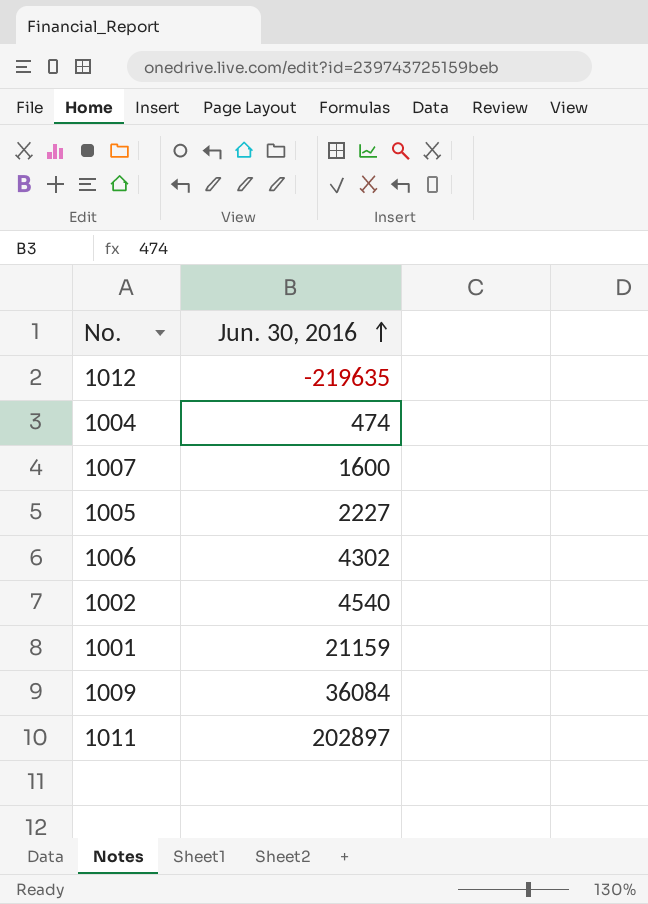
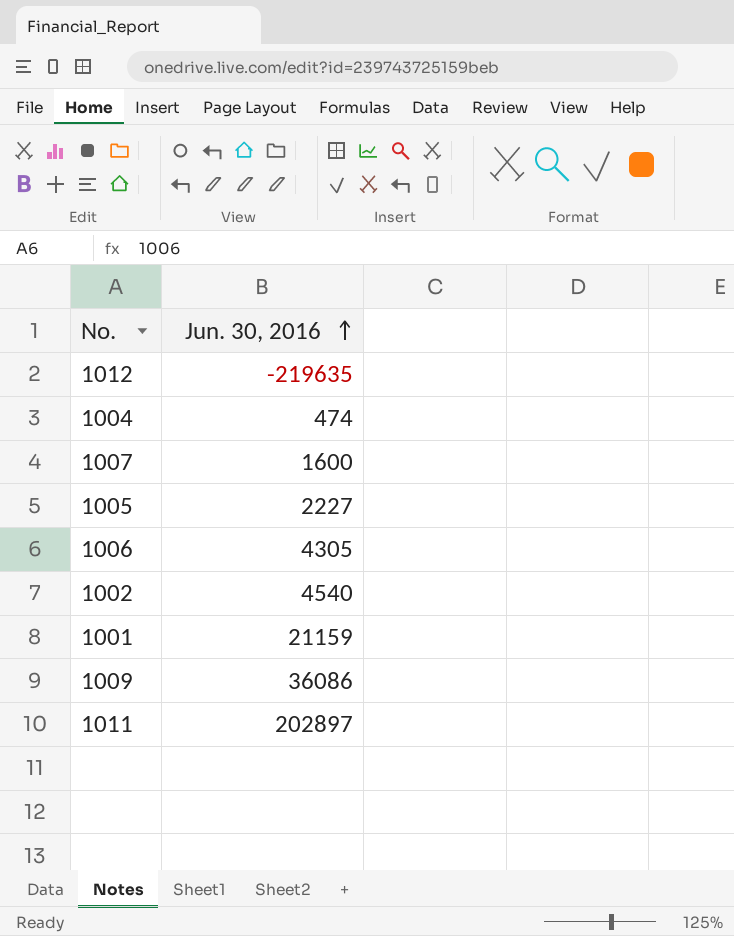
1006 | Jun. 30, 2016: 4302 -> 4305
1009 | Jun. 30, 2016: 36084 -> 36086

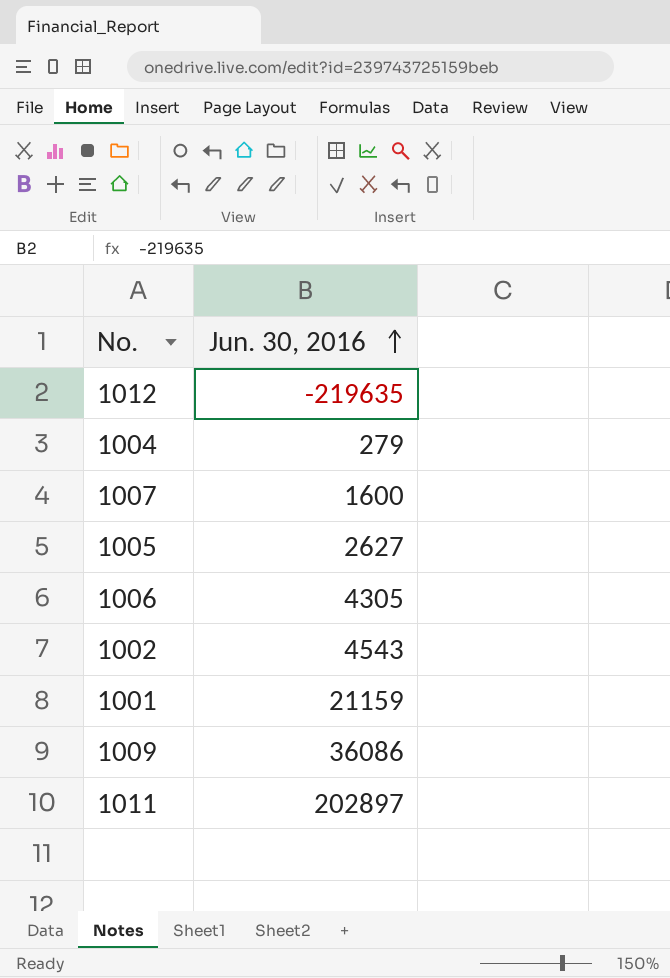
1004 | Jun. 30, 2016: 474 -> 279
1005 | Jun. 30, 2016: 2227 -> 2627
1002 | Jun. 30, 2016: 4540 -> 4543

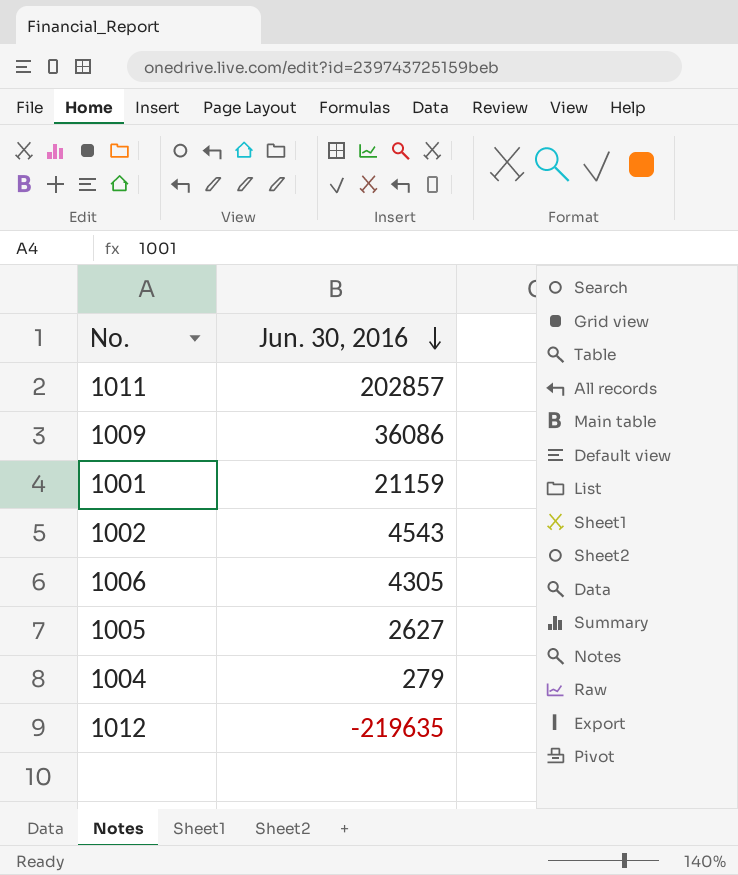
row order: Jun. 30, 2016 ascending -> Jun. 30, 2016 descending
row 1007: 1600 -> none
1011 | Jun. 30, 2016: 202897 -> 202857

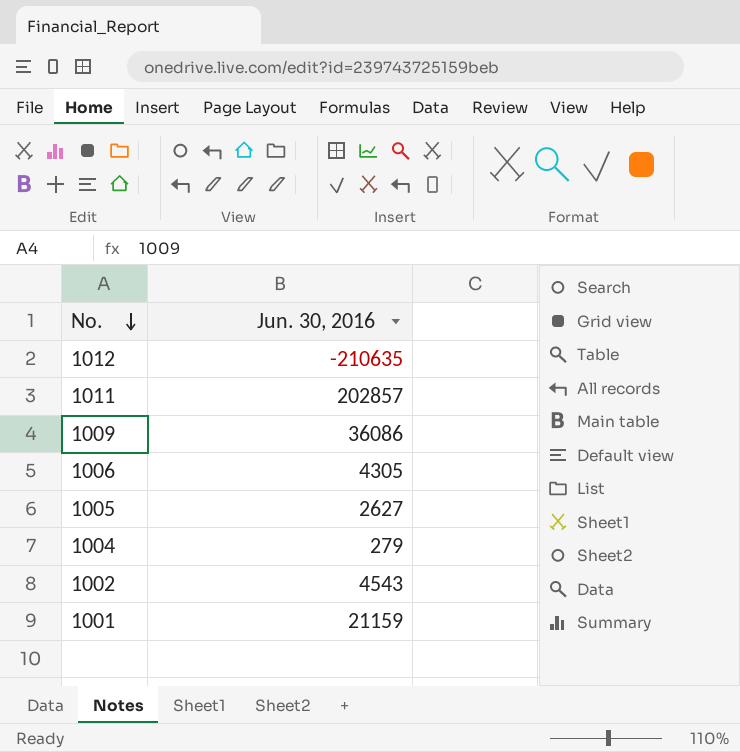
row order: Jun. 30, 2016 descending -> No. descending
1012 | Jun. 30, 2016: -219635 -> -210635

